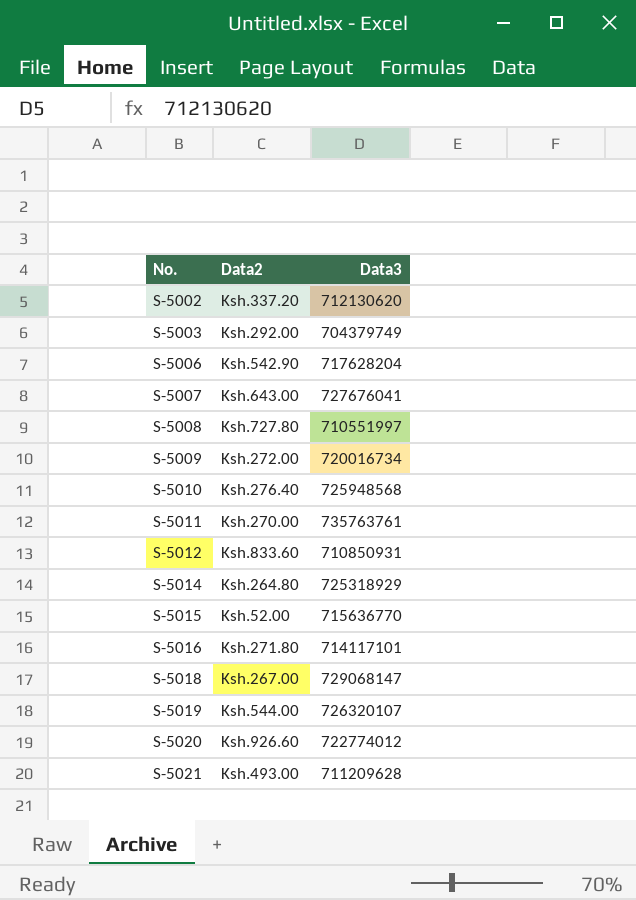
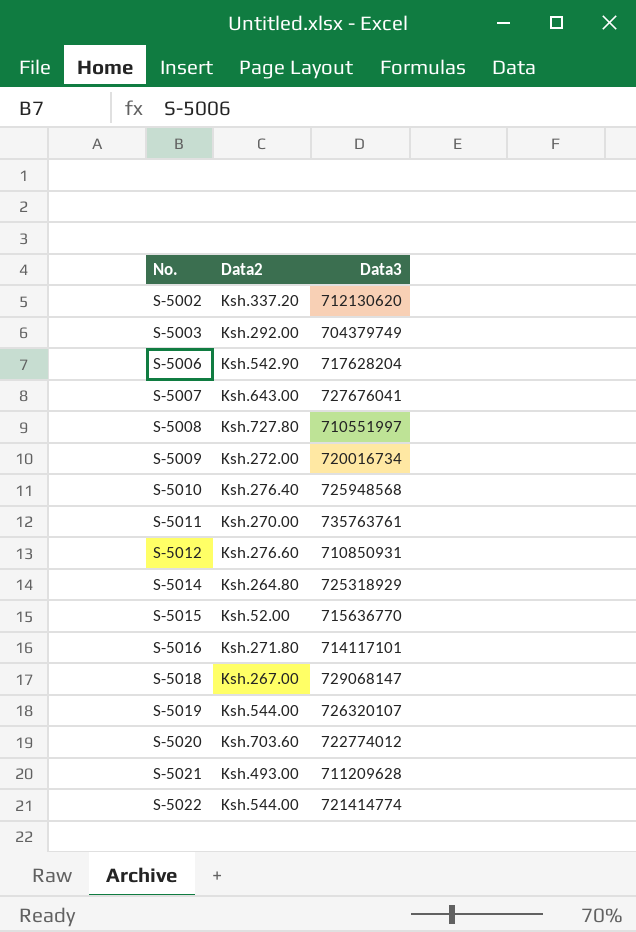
S-5012 | Data2: Ksh.833.60 -> Ksh.276.60
S-5020 | Data2: Ksh.926.60 -> Ksh.703.60
row S-5022: none -> Ksh.544.00 | 721414774

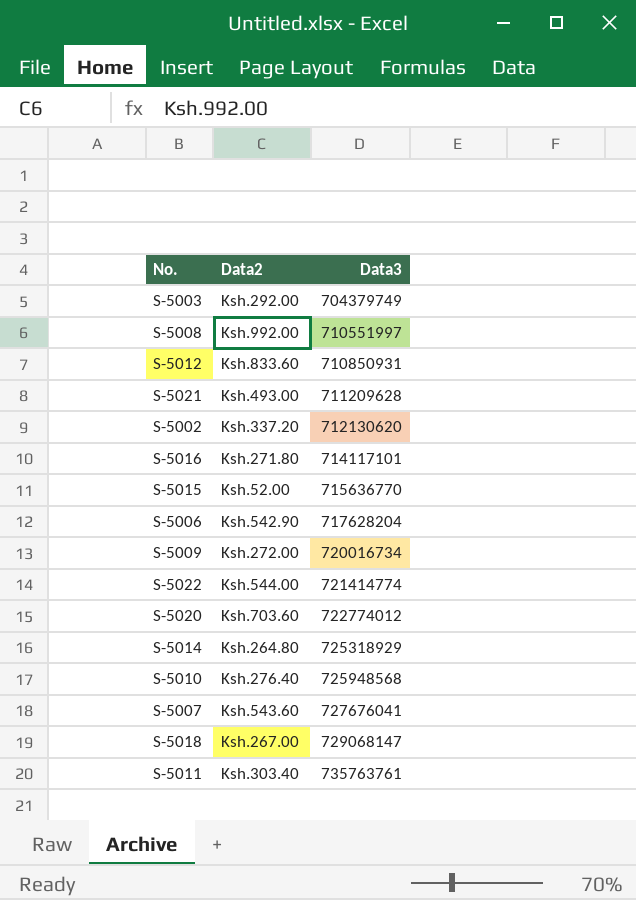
row order: No. ascending -> Data3 ascending
row S-5019: Ksh.544.00 | 726320107 -> none
S-5008 | Data2: Ksh.727.80 -> Ksh.992.00
S-5012 | Data2: Ksh.276.60 -> Ksh.833.60
S-5007 | Data2: Ksh.643.00 -> Ksh.543.60
S-5011 | Data2: Ksh.270.00 -> Ksh.303.40

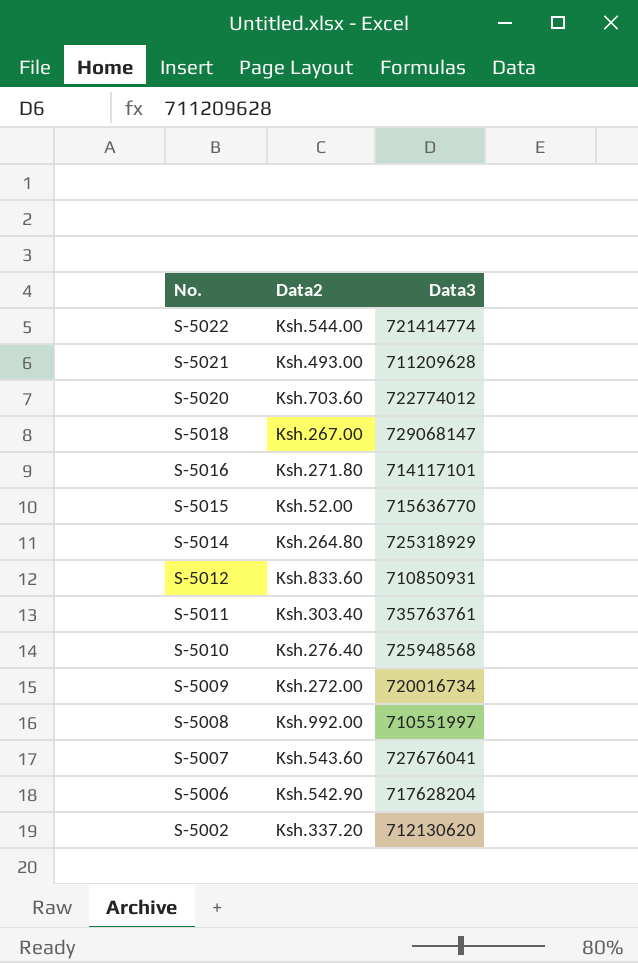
row order: Data3 ascending -> No. descending
row S-5003: Ksh.292.00 | 704379749 -> none

